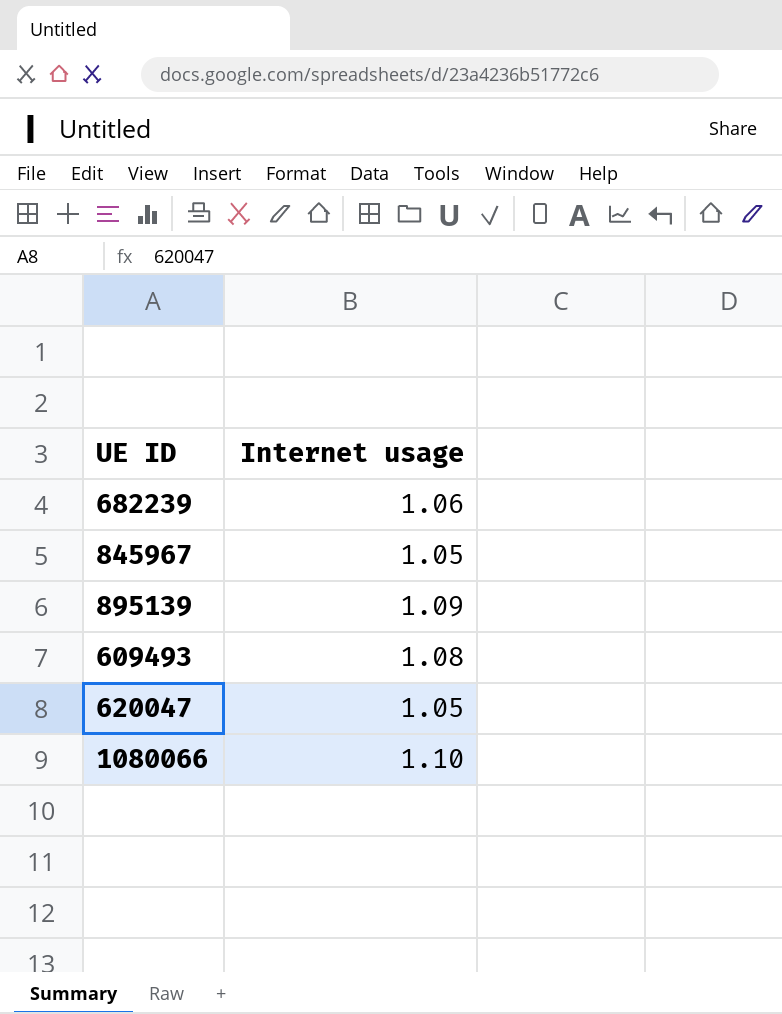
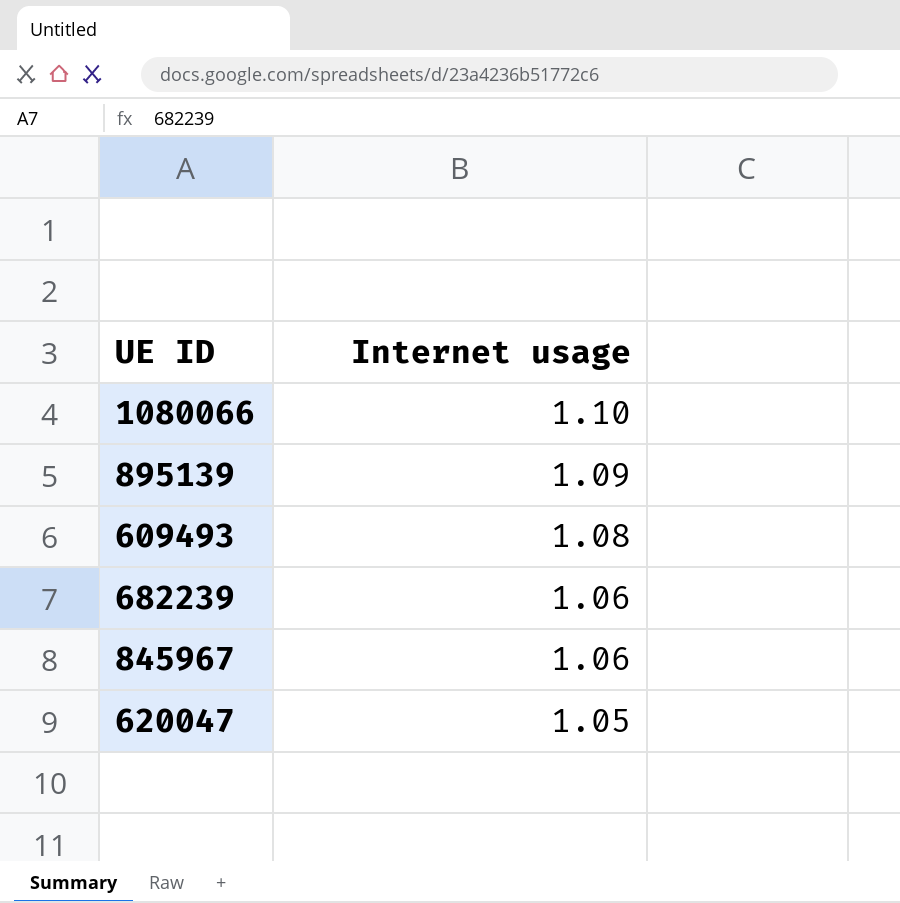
row order: none -> Internet usage descending
845967 | Internet usage: 1.05 -> 1.06

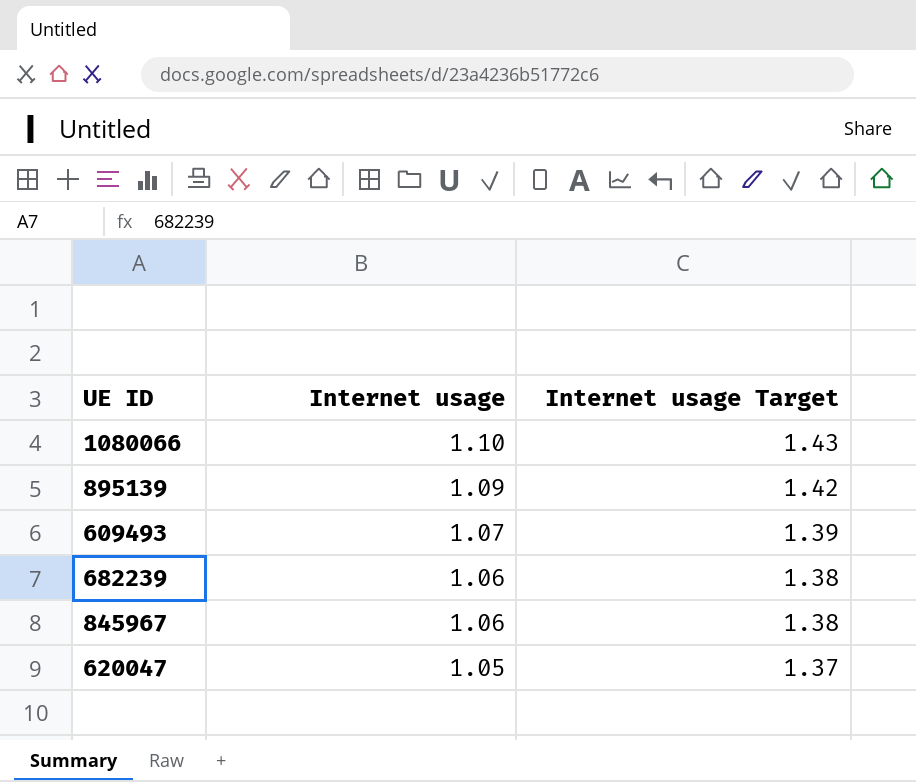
column Internet usage Target | formula: none -> [Internet usage] * 1.3
609493 | Internet usage: 1.08 -> 1.07

